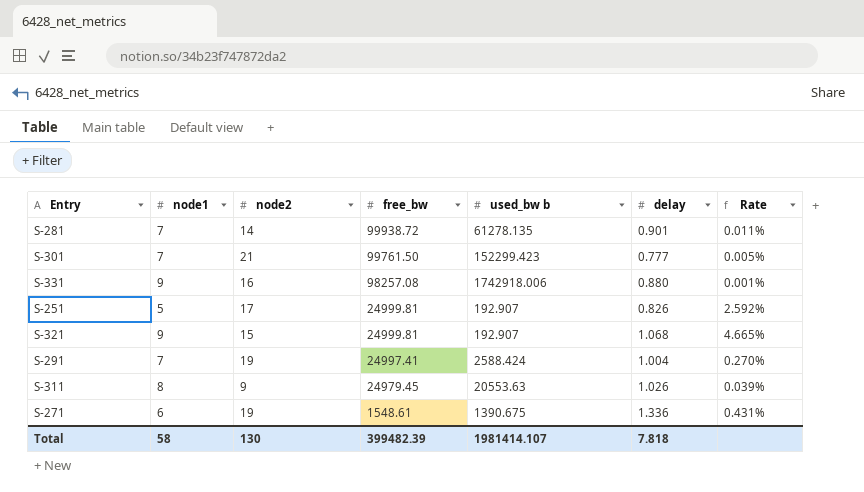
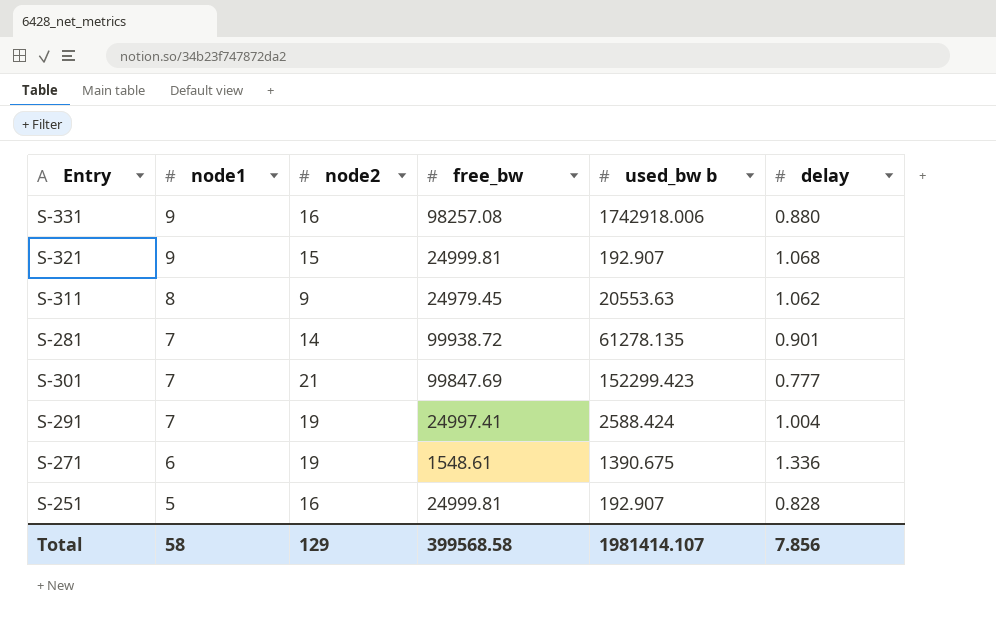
row order: free_bw descending -> node1 descending
column Rate | formula: [node1] / [used_bw b] -> none
S-311 | delay: 1.026 -> 1.062
S-301 | free_bw: 99761.50 -> 99847.69
S-251 | node2: 17 -> 16
S-251 | delay: 0.826 -> 0.828
Total | node2: 130 -> 129
Total | free_bw: 399482.39 -> 399568.58
Total | delay: 7.818 -> 7.856

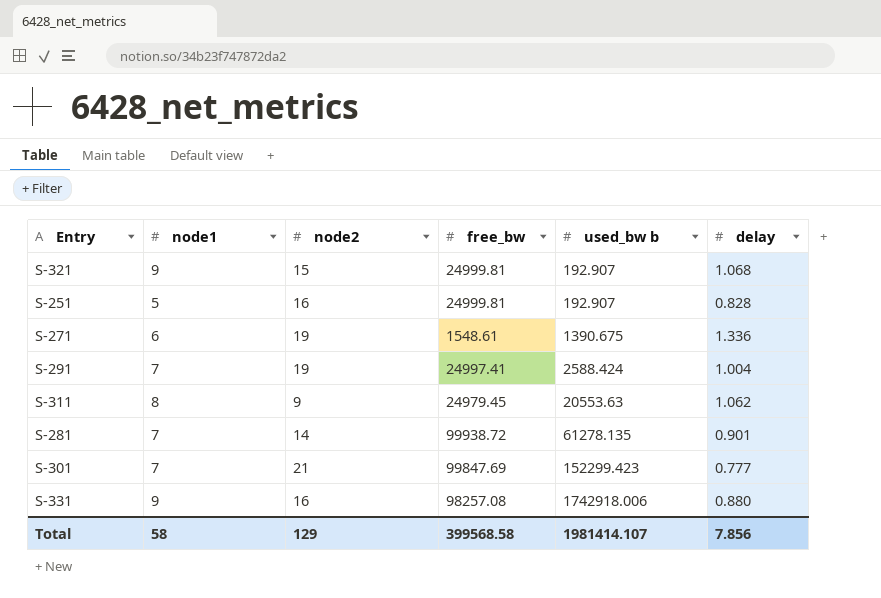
row order: node1 descending -> used_bw b ascending

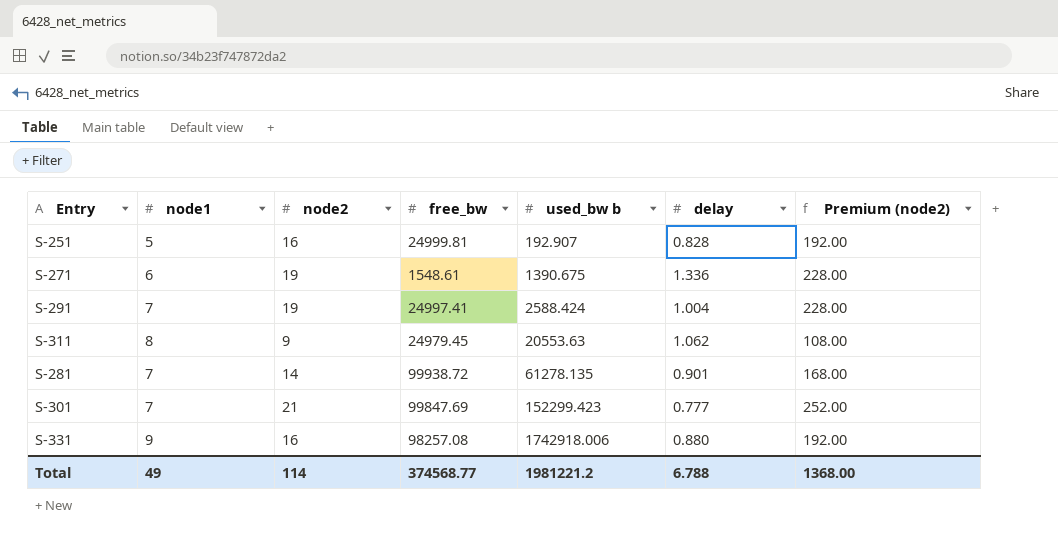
column Premium (node2) | formula: none -> [node2] * 12
row S-321: 9 | 15 | 24999.81 | 192.907 | 1.068 -> none
Total | node1: 58 -> 49
Total | node2: 129 -> 114
Total | free_bw: 399568.58 -> 374568.77
Total | used_bw b: 1981414.107 -> 1981221.2
Total | delay: 7.856 -> 6.788

